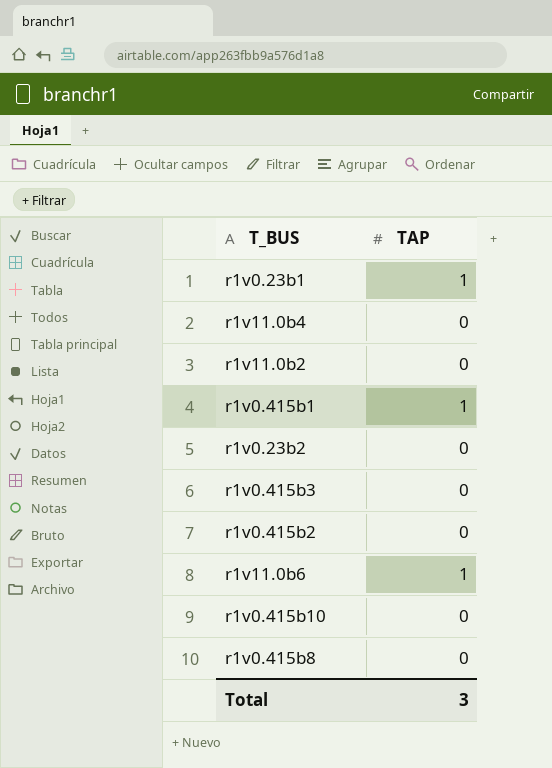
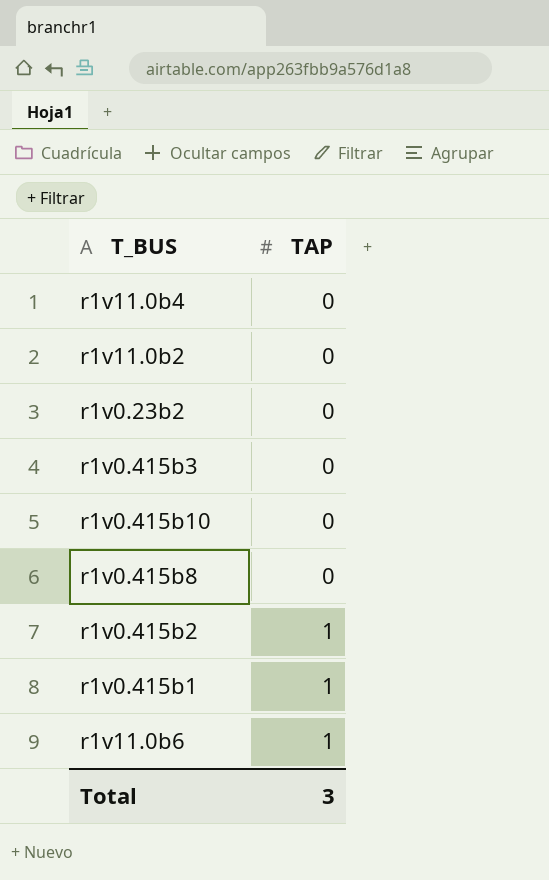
row order: none -> TAP ascending
row r1v0.23b1: 1 -> none
r1v0.415b2 | TAP: 0 -> 1

